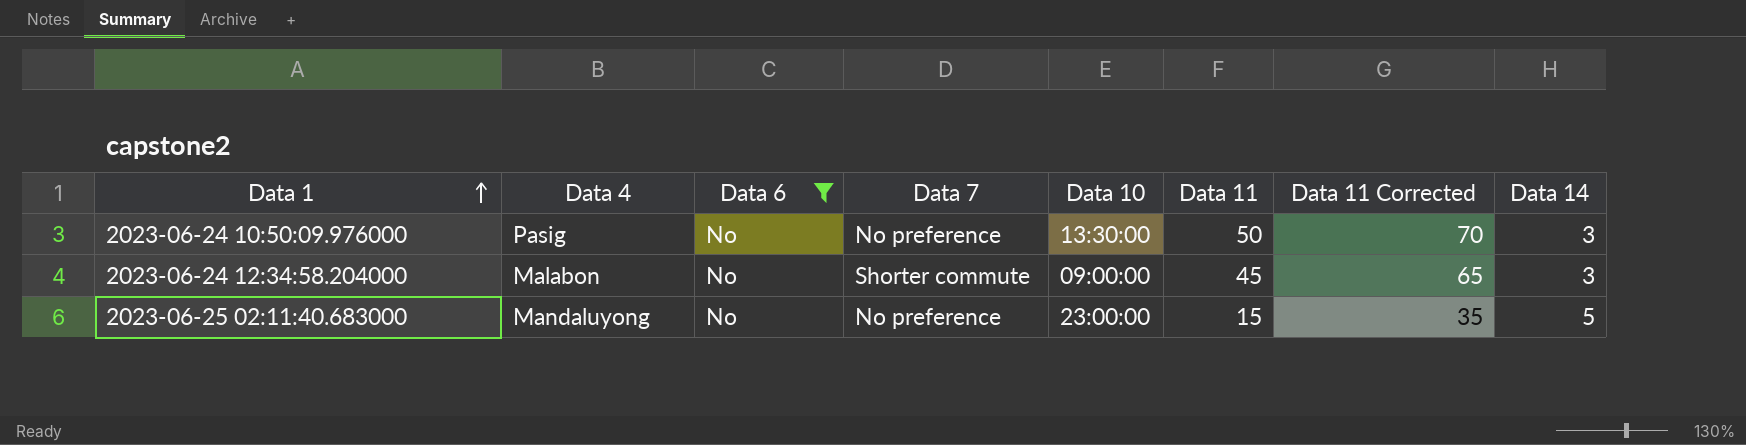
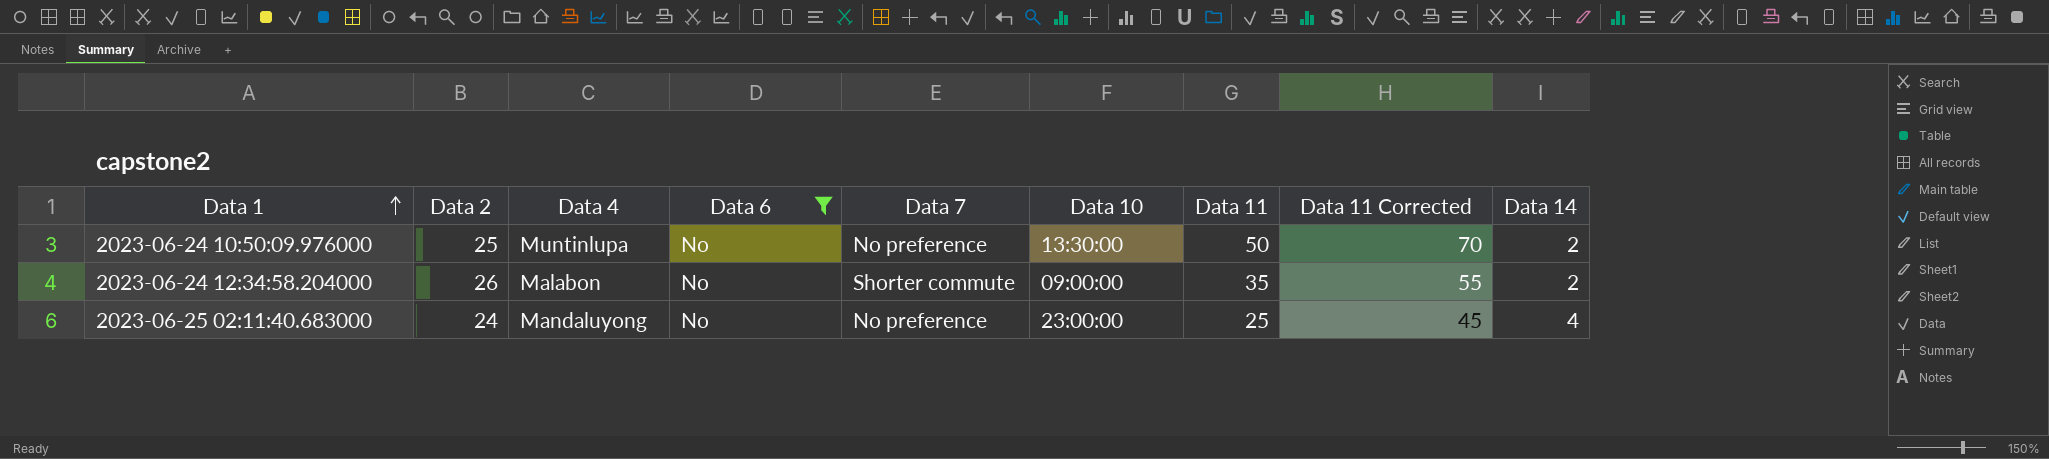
column Data 2 | position: none -> 2
2023-06-24 10:50:09.976000 | Data 4: Pasig -> Muntinlupa
2023-06-24 10:50:09.976000 | Data 14: 3 -> 2
2023-06-24 12:34:58.204000 | Data 11: 45 -> 35
2023-06-24 12:34:58.204000 | Data 11 Corrected: 65 -> 55
2023-06-24 12:34:58.204000 | Data 14: 3 -> 2
2023-06-25 02:11:40.683000 | Data 11: 15 -> 25
2023-06-25 02:11:40.683000 | Data 11 Corrected: 35 -> 45
2023-06-25 02:11:40.683000 | Data 14: 5 -> 4

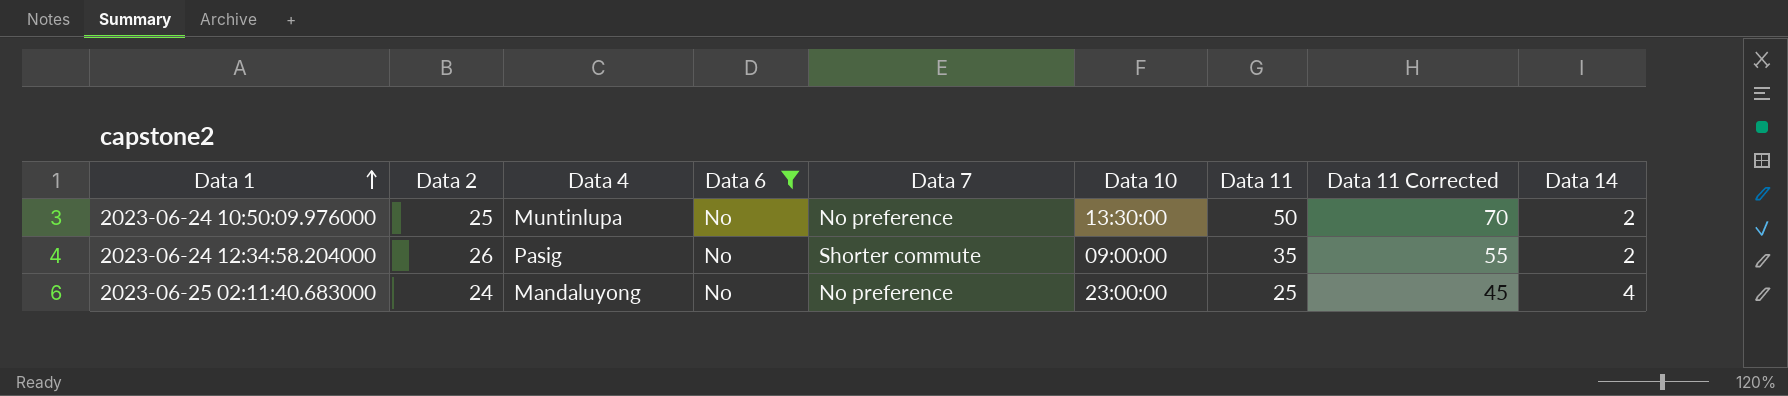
2023-06-24 12:34:58.204000 | Data 4: Malabon -> Pasig

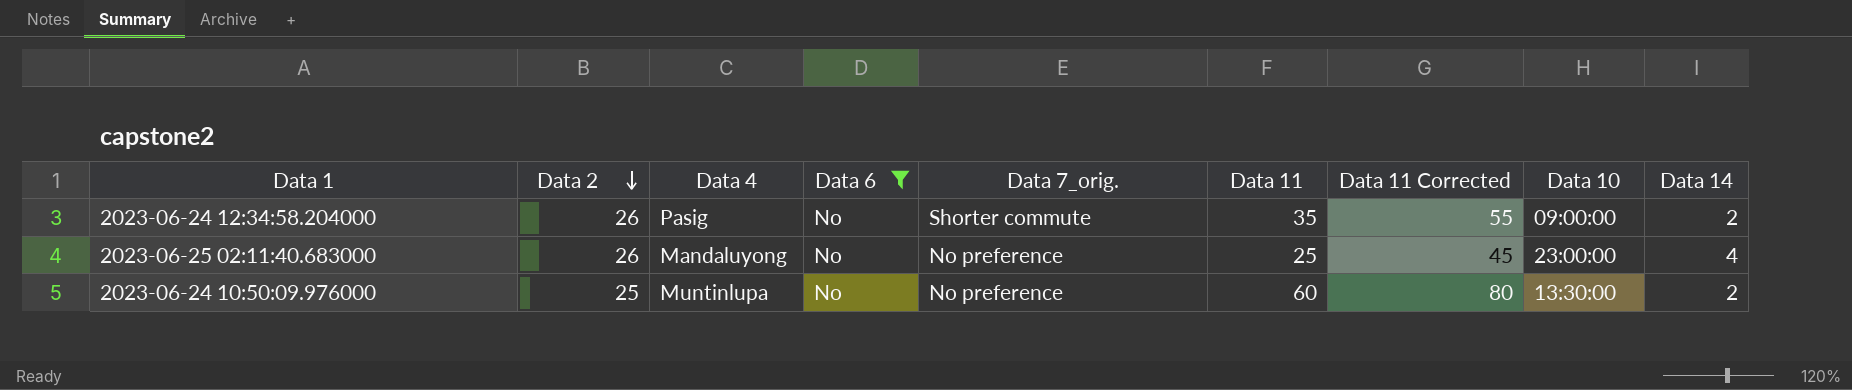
row order: Data 1 ascending -> Data 2 descending
column name: Data 7 -> Data 7_orig.
column Data 10 | position: 6 -> 8
2023-06-25 02:11:40.683000 | Data 2: 24 -> 26
2023-06-24 10:50:09.976000 | Data 11: 50 -> 60
2023-06-24 10:50:09.976000 | Data 11 Corrected: 70 -> 80

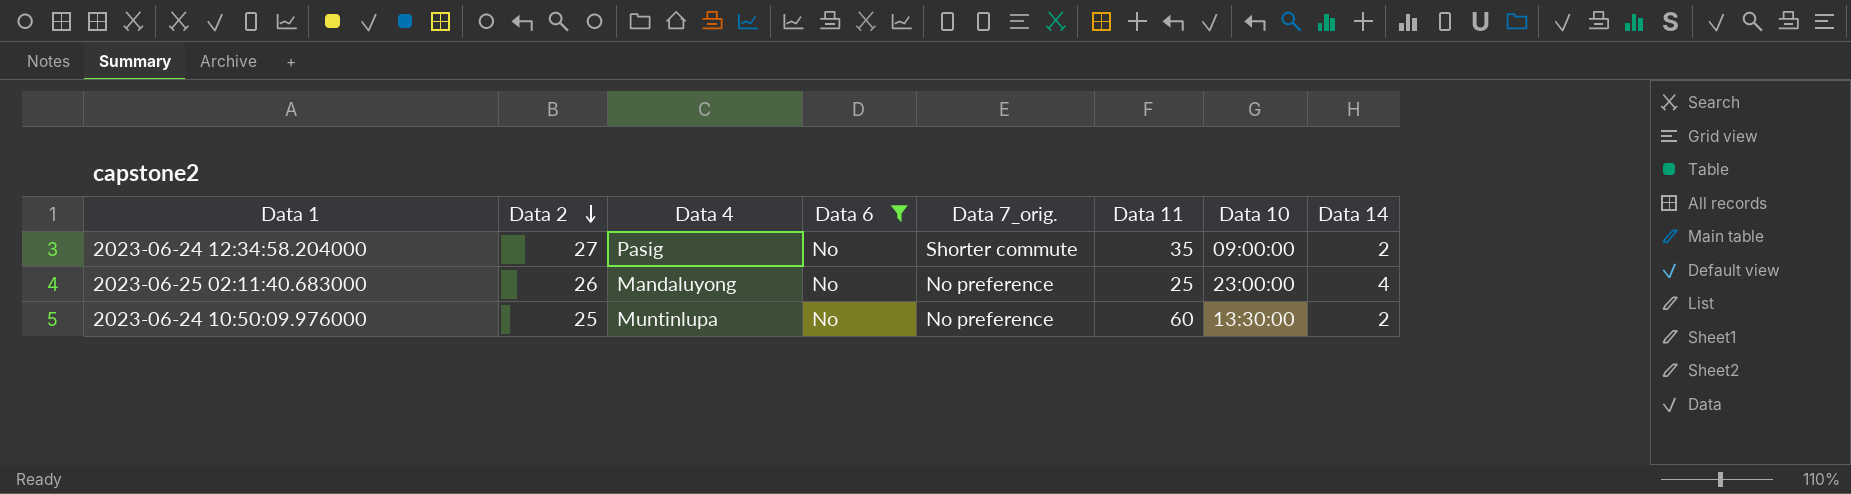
column Data 11 Corrected | formula: [Data 11] + 20 -> none
2023-06-24 12:34:58.204000 | Data 2: 26 -> 27

